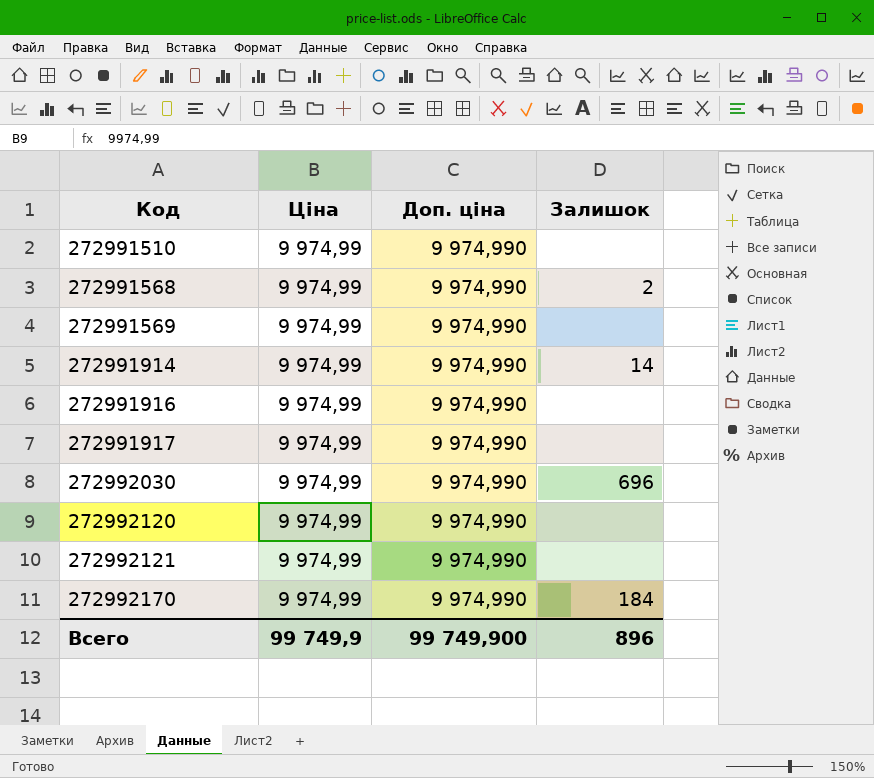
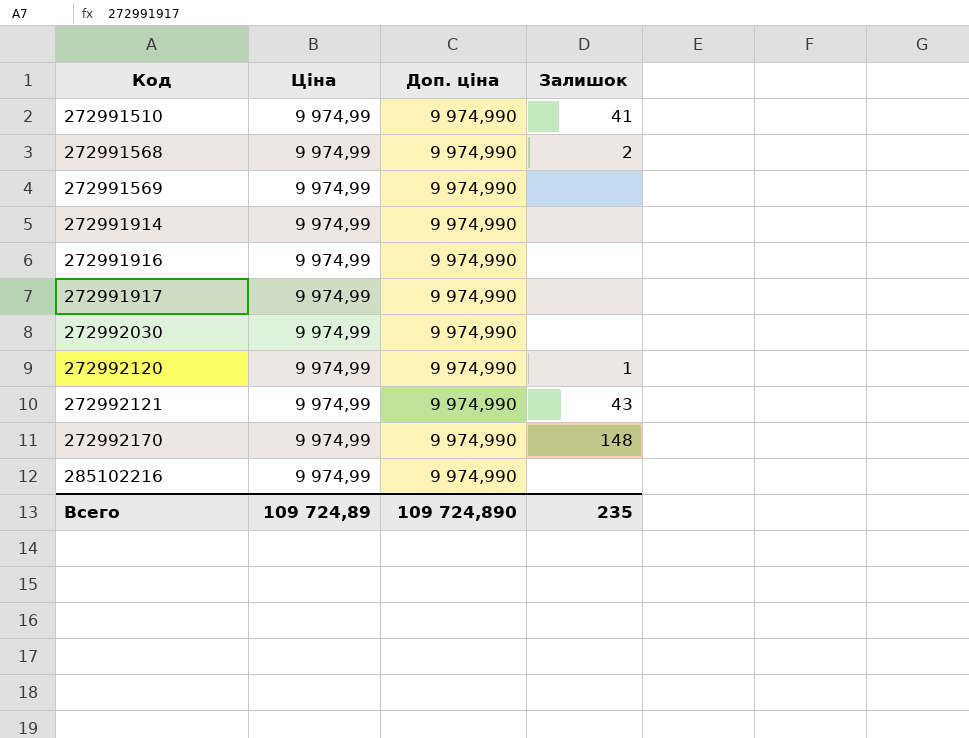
272991510 | Залишок: none -> 41
272991914 | Залишок: 14 -> none
272992030 | Залишок: 696 -> none
272992120 | Залишок: none -> 1
272992121 | Залишок: none -> 43
272992170 | Залишок: 184 -> 148
row 285102216: none -> 9 974,99 | 9 974,990 | none
Всего | Ціна: 99 749,9 -> 109 724,89
Всего | Доп. ціна: 99 749,900 -> 109 724,890
Всего | Залишок: 896 -> 235

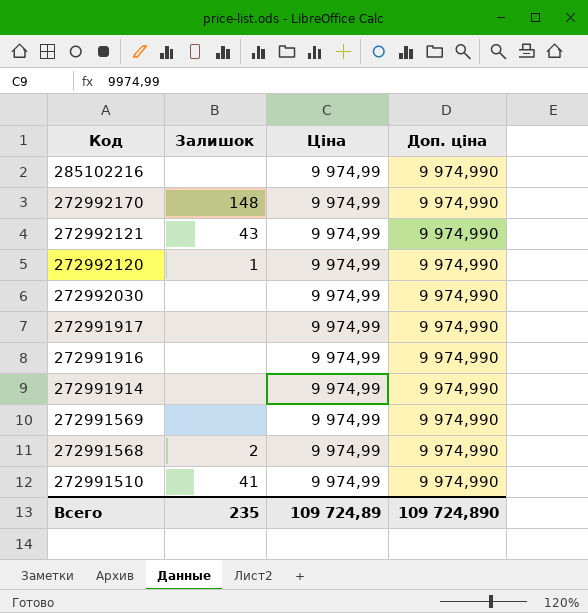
row order: Код ascending -> Код descending
column Залишок | position: 4 -> 2

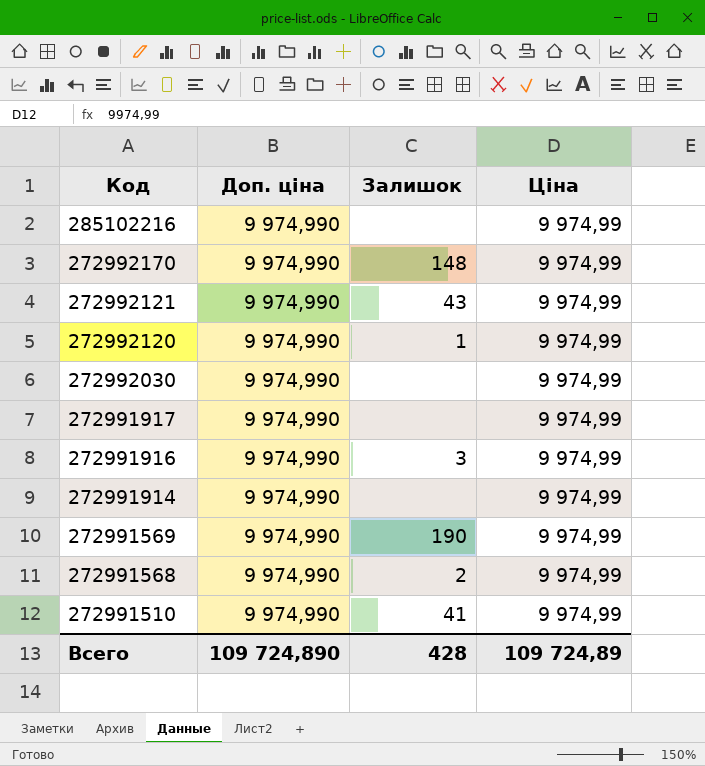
column Доп. ціна | position: 4 -> 2
272991916 | Залишок: none -> 3
272991569 | Залишок: none -> 190
Всего | Залишок: 235 -> 428

